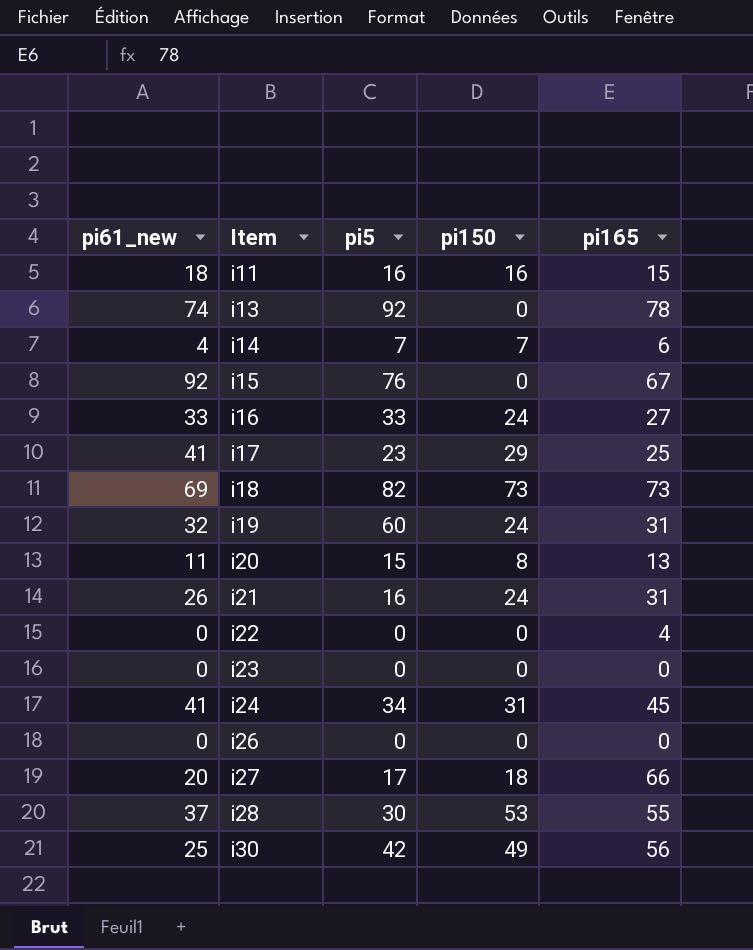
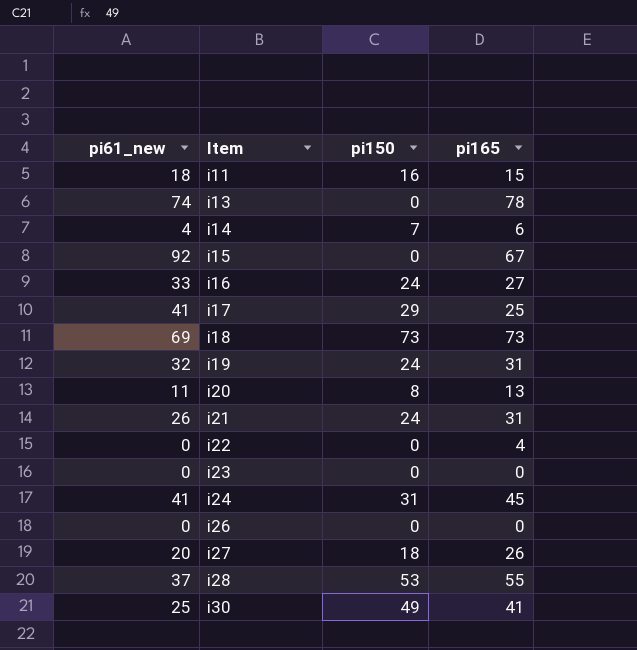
column pi5 | position: 3 -> none
i27 | pi165: 66 -> 26
i30 | pi165: 56 -> 41

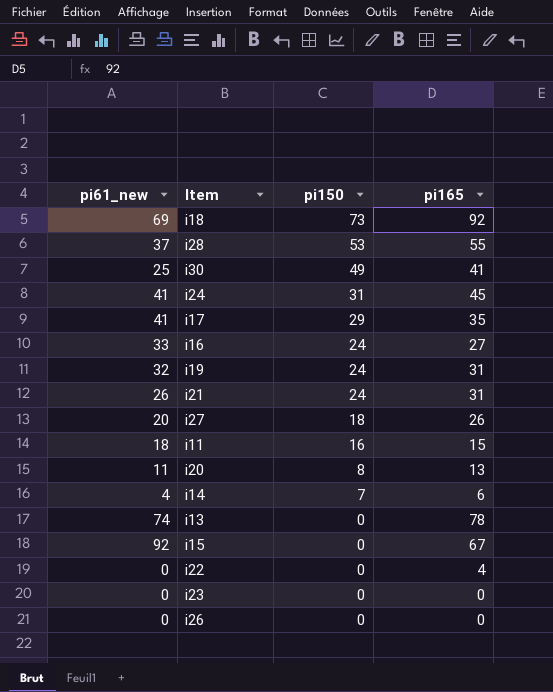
row order: Item ascending -> pi150 descending
i18 | pi165: 73 -> 92
i17 | pi165: 25 -> 35

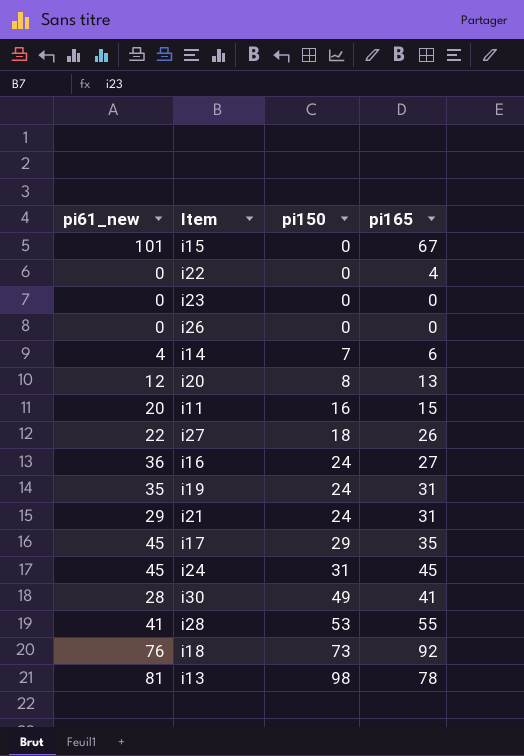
row order: pi150 descending -> pi150 ascending
i15 | pi61_new: 92 -> 101
i20 | pi61_new: 11 -> 12
i11 | pi61_new: 18 -> 20
i27 | pi61_new: 20 -> 22
i16 | pi61_new: 33 -> 36
i19 | pi61_new: 32 -> 35
i21 | pi61_new: 26 -> 29
i17 | pi61_new: 41 -> 45
i24 | pi61_new: 41 -> 45
i30 | pi61_new: 25 -> 28
i28 | pi61_new: 37 -> 41
i18 | pi61_new: 69 -> 76
i13 | pi61_new: 74 -> 81
i13 | pi150: 0 -> 98

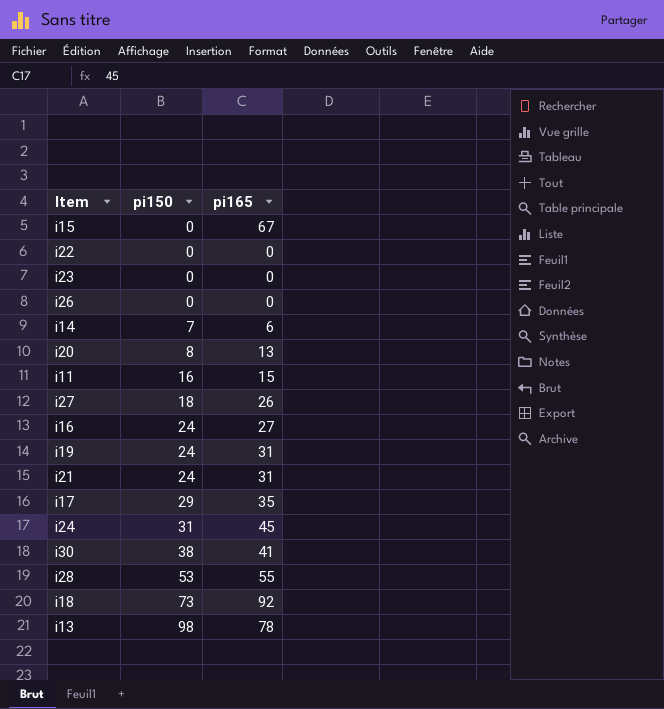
column pi61_new | position: 1 -> none
i22 | pi165: 4 -> 0
i30 | pi150: 49 -> 38

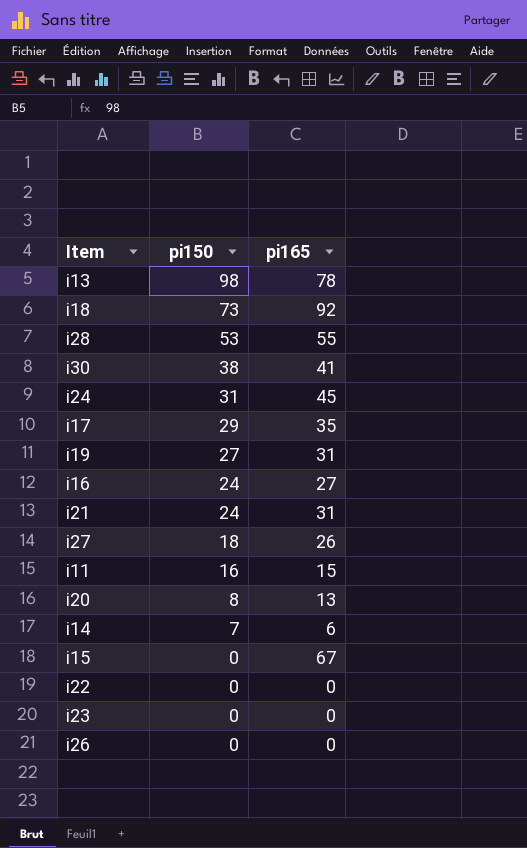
row order: pi150 ascending -> pi150 descending
i19 | pi150: 24 -> 27

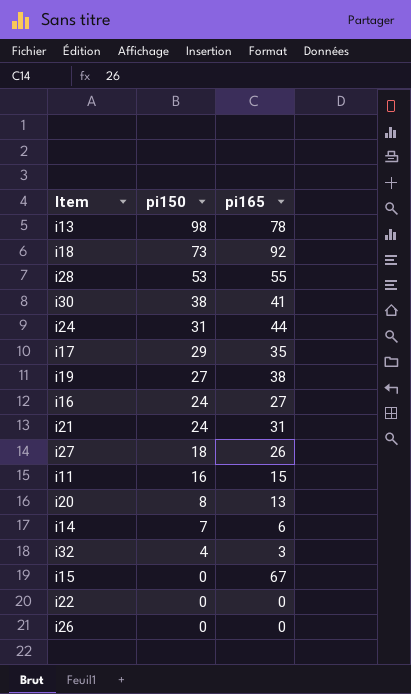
row i23: 0 | 0 -> none
i24 | pi165: 45 -> 44
i19 | pi165: 31 -> 38
row i32: none -> 4 | 3

